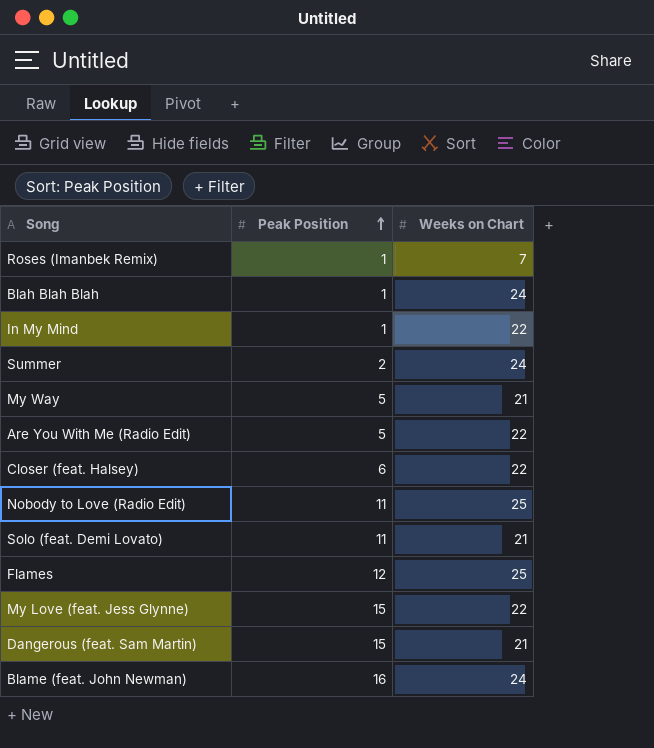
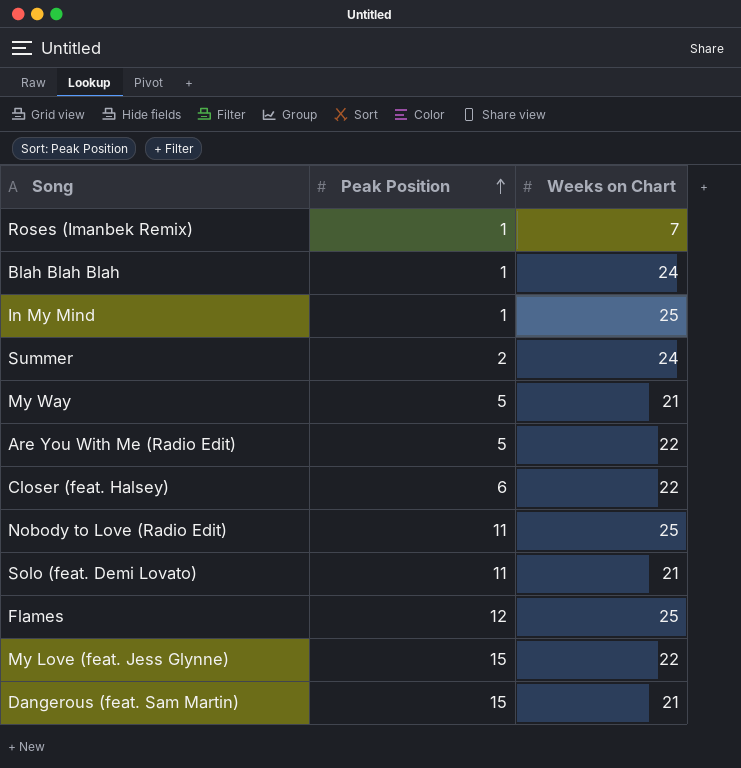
row Blame (feat. John Newman): 16 | 24 -> none
In My Mind | Weeks on Chart: 22 -> 25

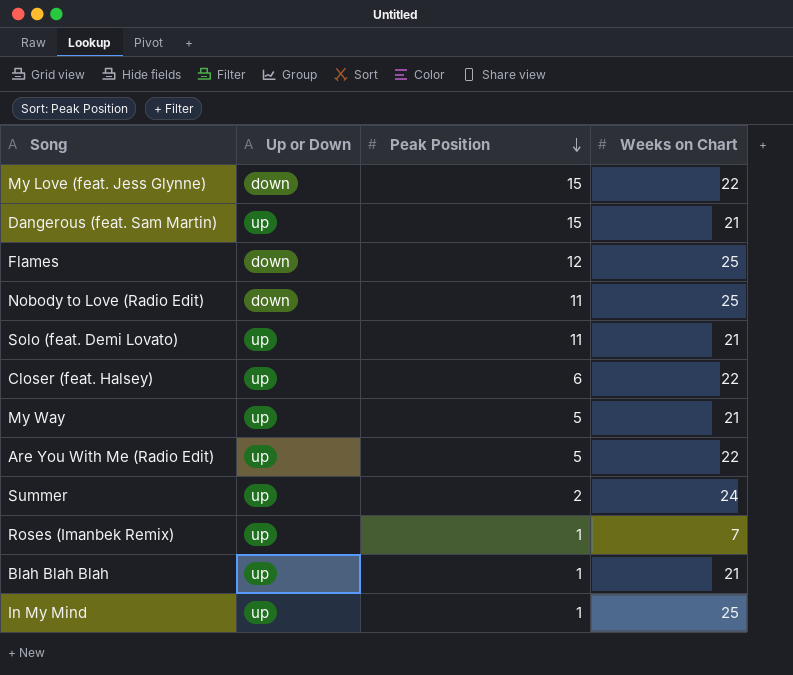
row order: Peak Position ascending -> Peak Position descending
column Up or Down | position: none -> 2
Blah Blah Blah | Weeks on Chart: 24 -> 21

